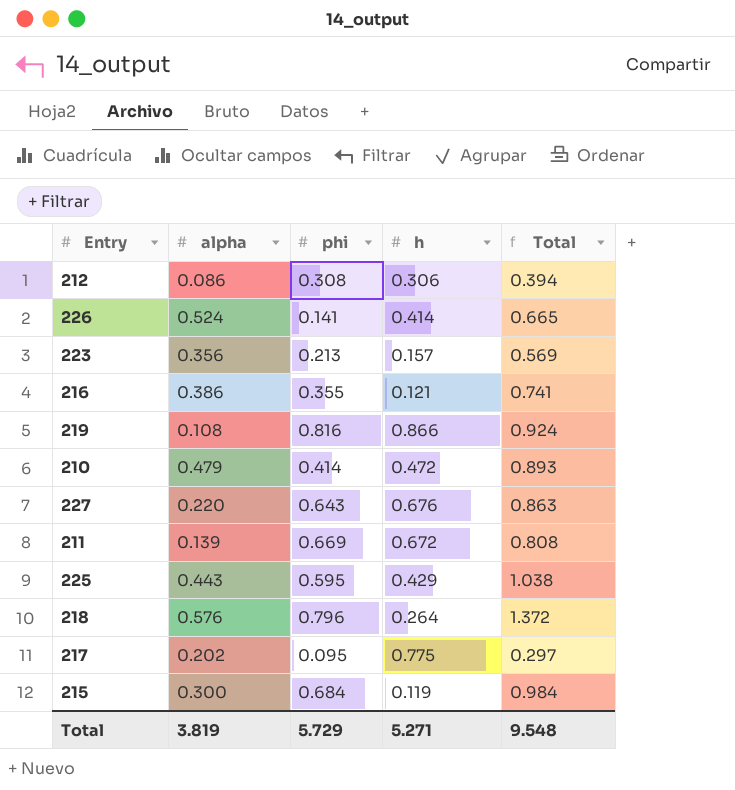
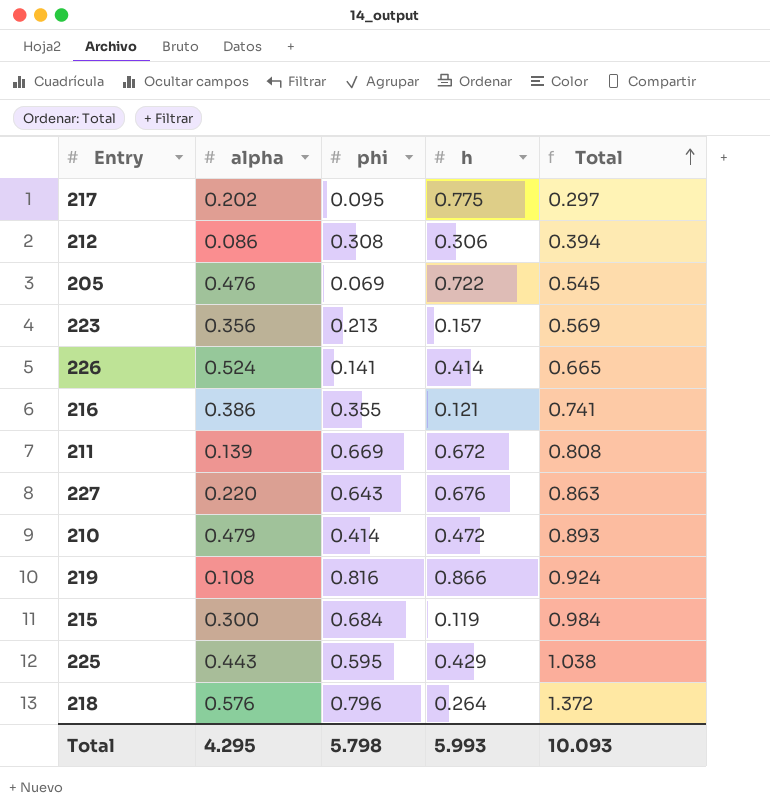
row order: none -> Total ascending
row 205: none -> 0.476 | 0.069 | 0.722 | 0.545
Total | alpha: 3.819 -> 4.295
Total | phi: 5.729 -> 5.798
Total | h: 5.271 -> 5.993
Total | Total: 9.548 -> 10.093

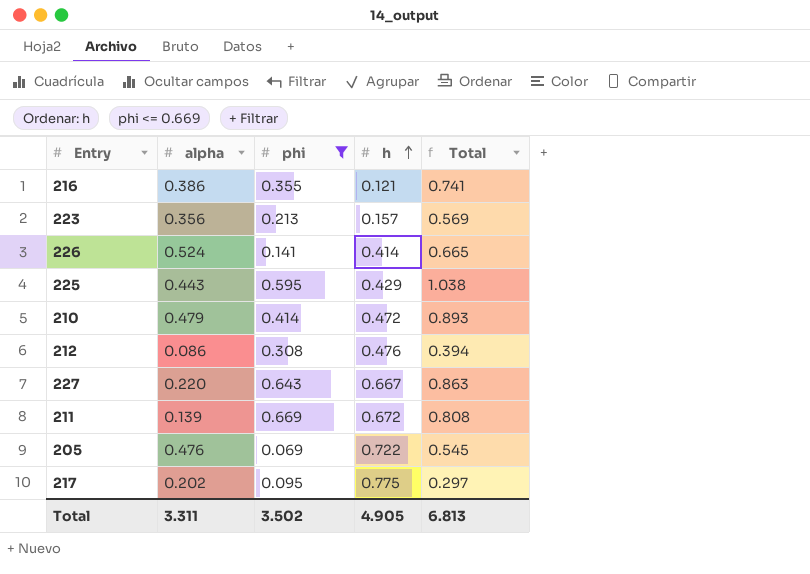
filter: none -> phi <= 0.669
row order: Total ascending -> h ascending
212 | h: 0.306 -> 0.476
227 | h: 0.676 -> 0.667
Total | alpha: 4.295 -> 3.311
Total | phi: 5.798 -> 3.502
Total | h: 5.993 -> 4.905
Total | Total: 10.093 -> 6.813

